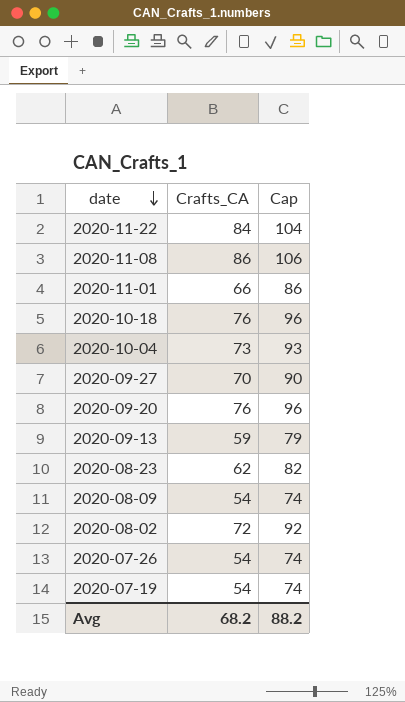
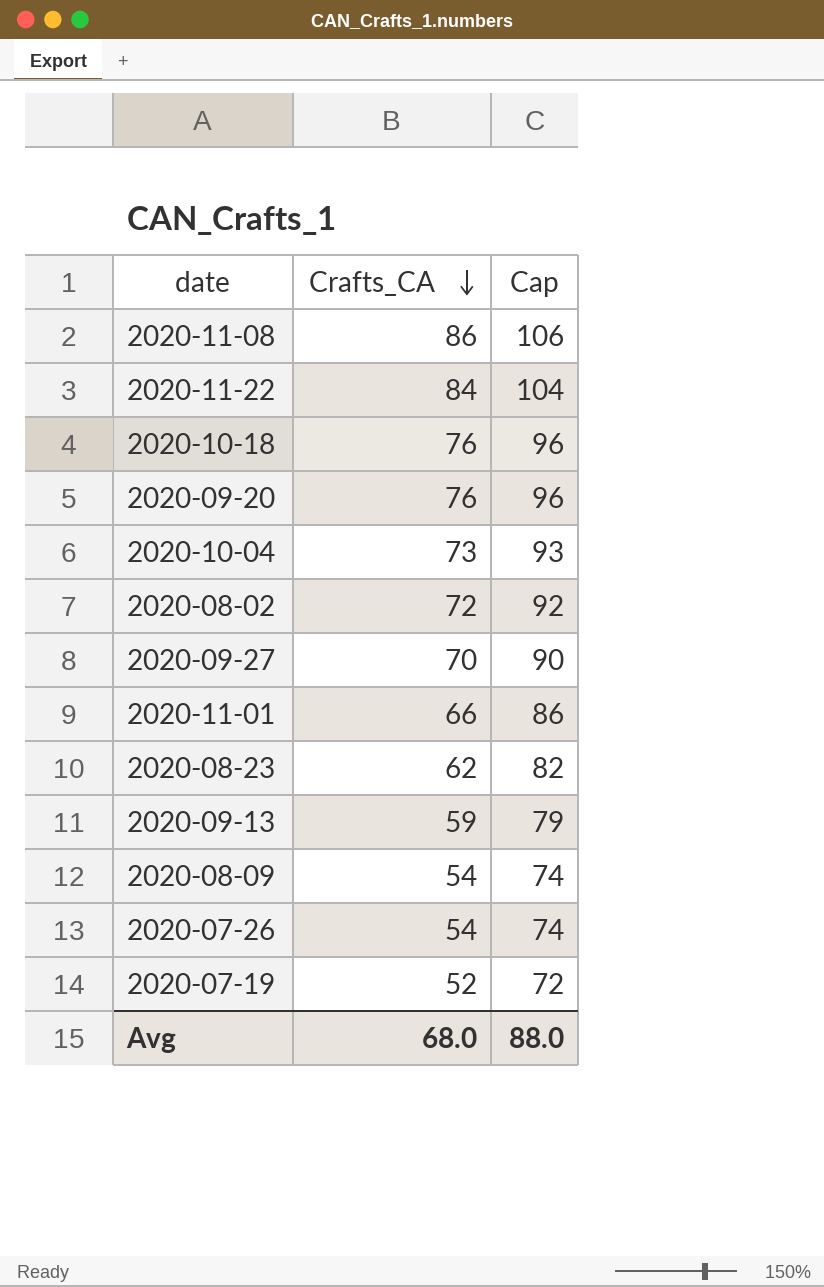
row order: date descending -> Crafts_CA descending
2020-07-19 | Crafts_CA: 54 -> 52
2020-07-19 | Cap: 74 -> 72
Avg | Crafts_CA: 68.2 -> 68.0
Avg | Cap: 88.2 -> 88.0

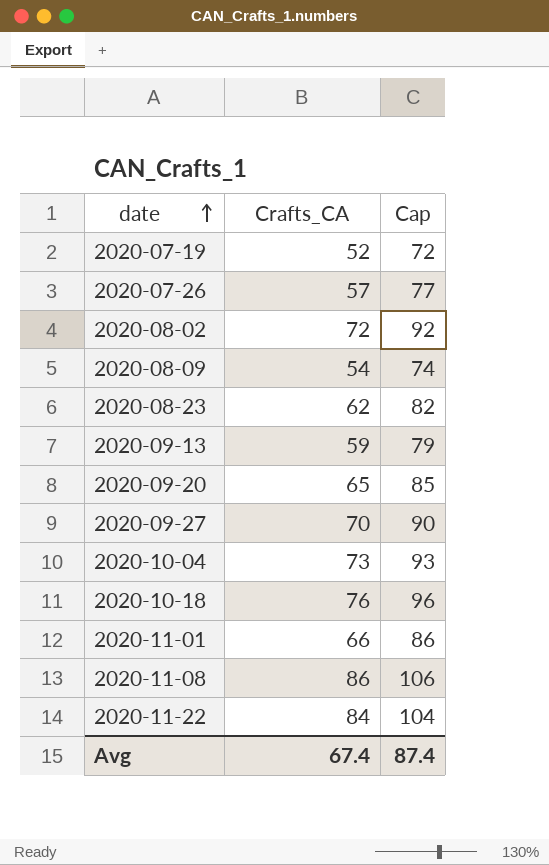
row order: Crafts_CA descending -> date ascending
2020-07-26 | Crafts_CA: 54 -> 57
2020-07-26 | Cap: 74 -> 77
2020-09-20 | Crafts_CA: 76 -> 65
2020-09-20 | Cap: 96 -> 85
Avg | Crafts_CA: 68.0 -> 67.4
Avg | Cap: 88.0 -> 87.4

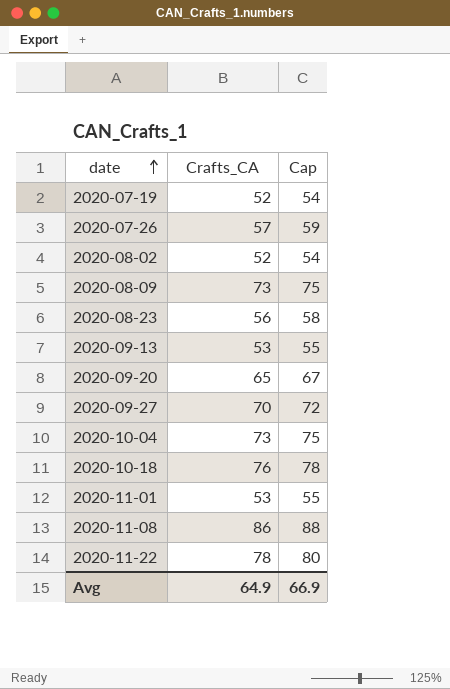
column Cap | formula: [Crafts_CA] + 20 -> [Crafts_CA] + 2
2020-08-02 | Crafts_CA: 72 -> 52
2020-08-09 | Crafts_CA: 54 -> 73
2020-08-23 | Crafts_CA: 62 -> 56
2020-09-13 | Crafts_CA: 59 -> 53
2020-11-01 | Crafts_CA: 66 -> 53
2020-11-22 | Crafts_CA: 84 -> 78
Avg | Crafts_CA: 67.4 -> 64.9
Avg | Cap: 87.4 -> 66.9

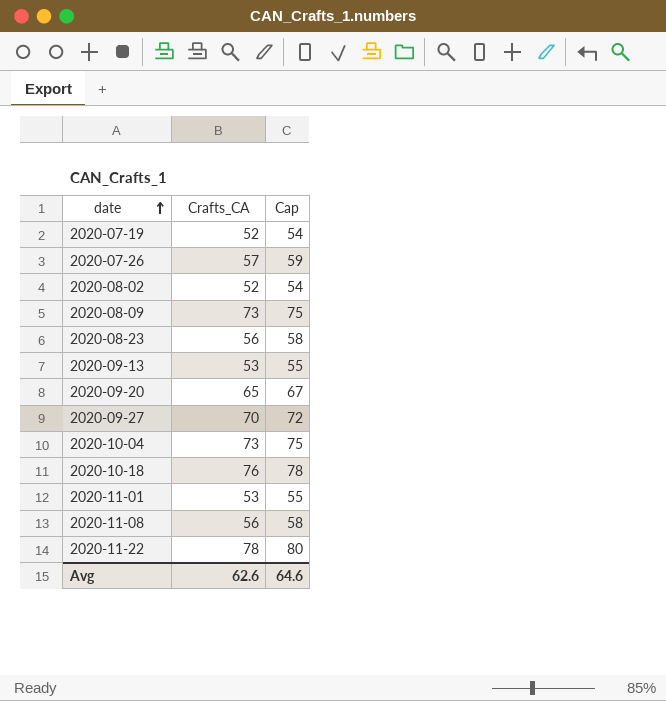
2020-11-08 | Crafts_CA: 86 -> 56
2020-11-08 | Cap: 88 -> 58
Avg | Crafts_CA: 64.9 -> 62.6
Avg | Cap: 66.9 -> 64.6

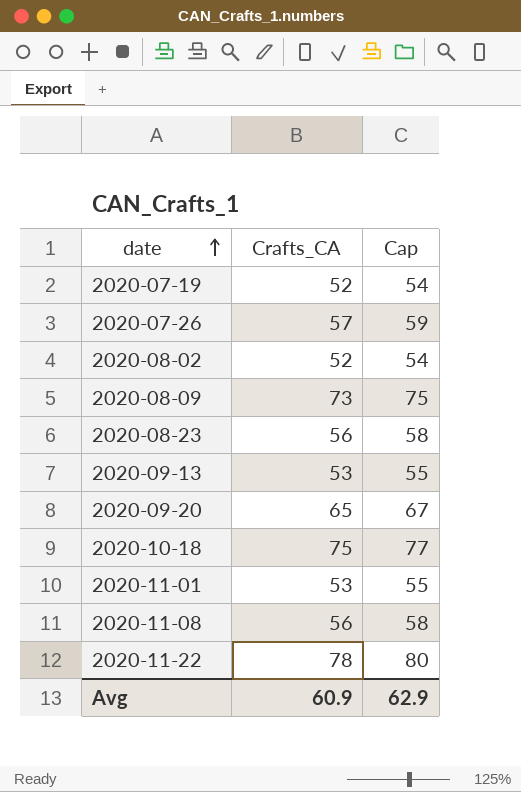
row 2020-09-27: 70 | 72 -> none
row 2020-10-04: 73 | 75 -> none
2020-10-18 | Crafts_CA: 76 -> 75
2020-10-18 | Cap: 78 -> 77
Avg | Crafts_CA: 62.6 -> 60.9
Avg | Cap: 64.6 -> 62.9

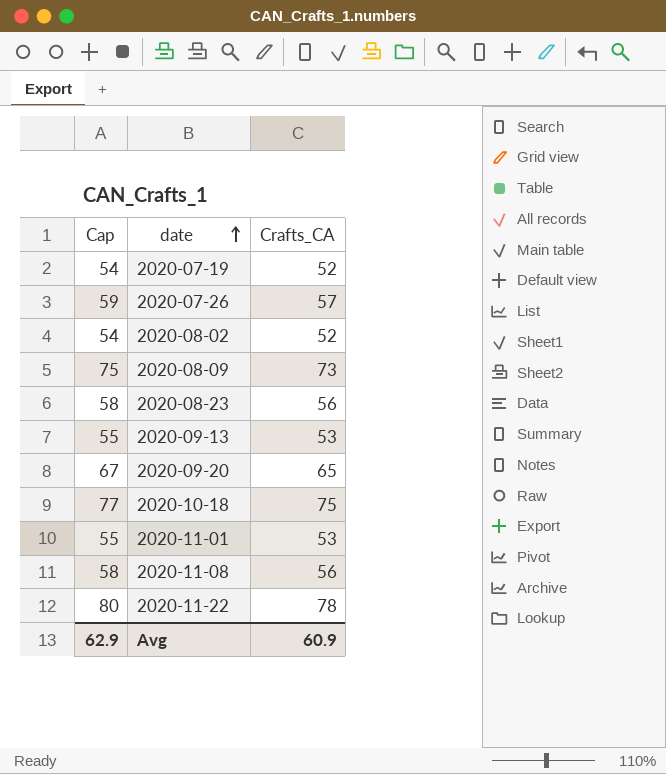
column Cap | position: 3 -> 1

